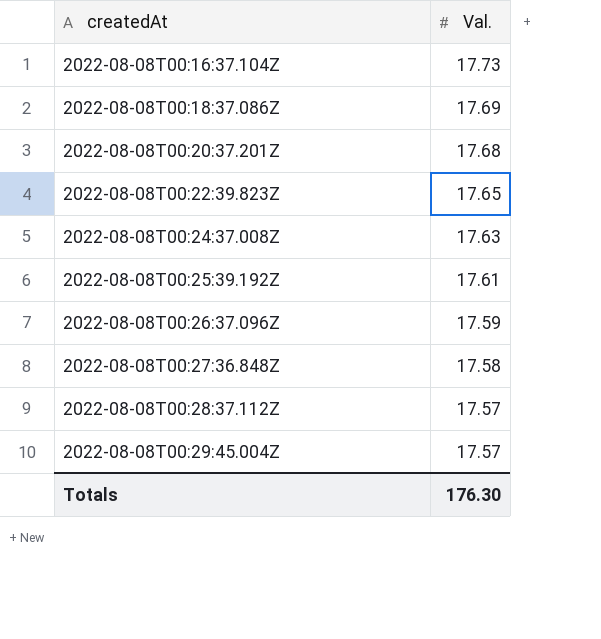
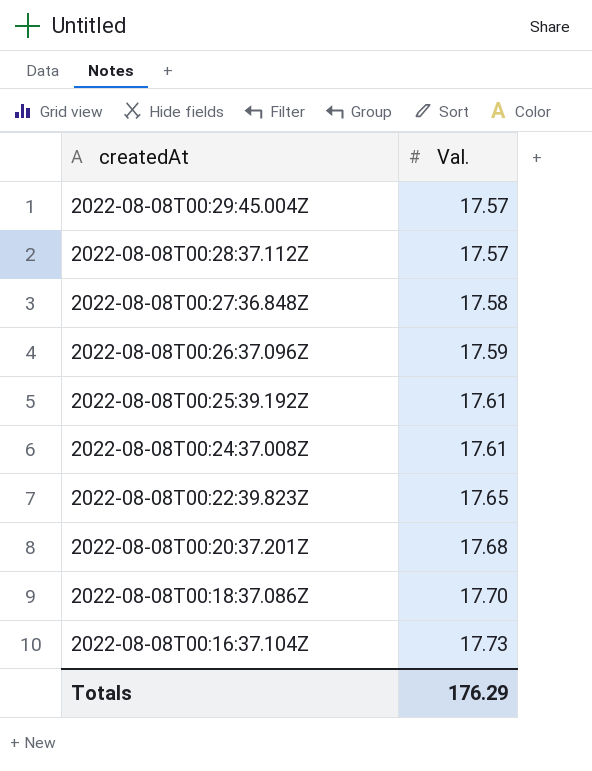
row order: createdAt ascending -> createdAt descending
2022-08-08T00:24:37.008Z | Val.: 17.63 -> 17.61
2022-08-08T00:18:37.086Z | Val.: 17.69 -> 17.70
Totals | Val.: 176.30 -> 176.29

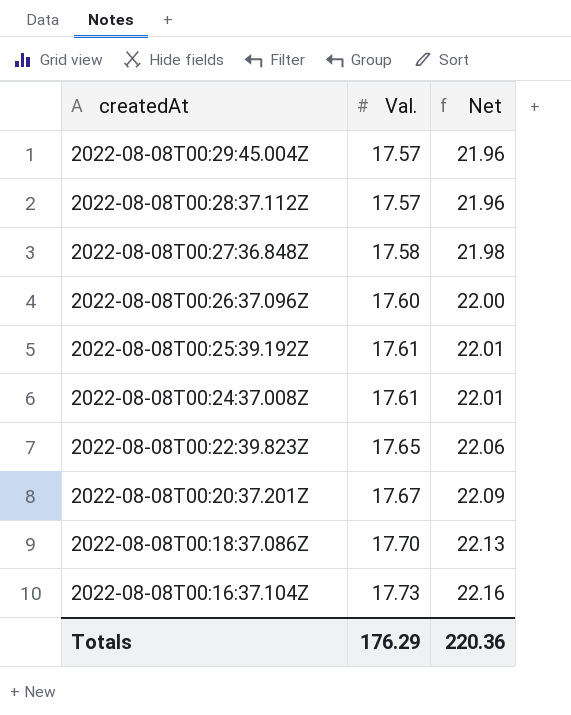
column Net | formula: none -> [Val.] * 1.25
2022-08-08T00:26:37.096Z | Val.: 17.59 -> 17.60
2022-08-08T00:20:37.201Z | Val.: 17.68 -> 17.67

